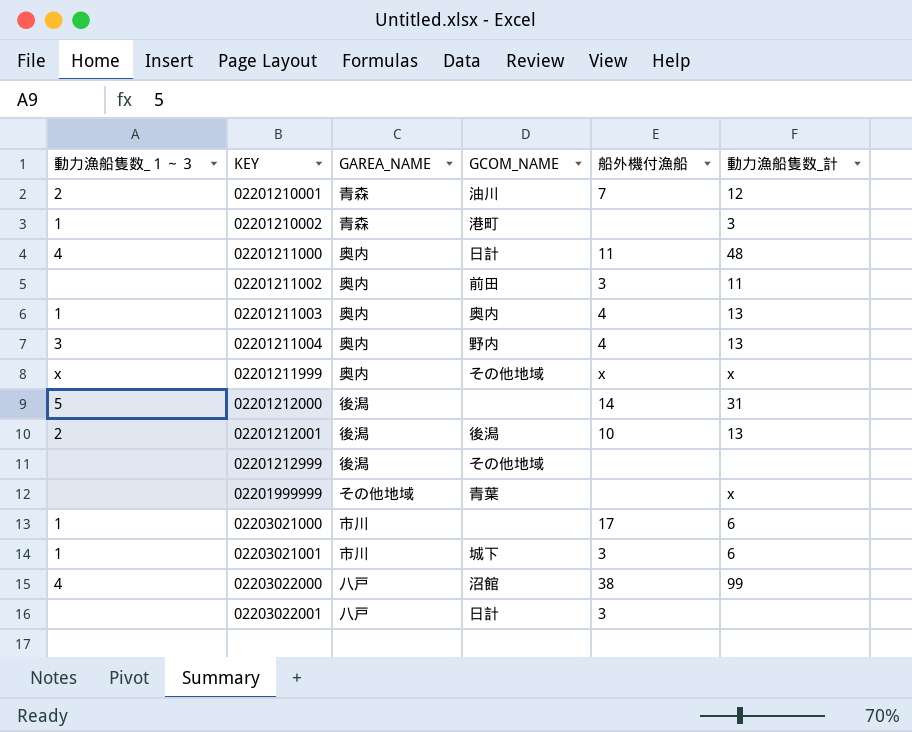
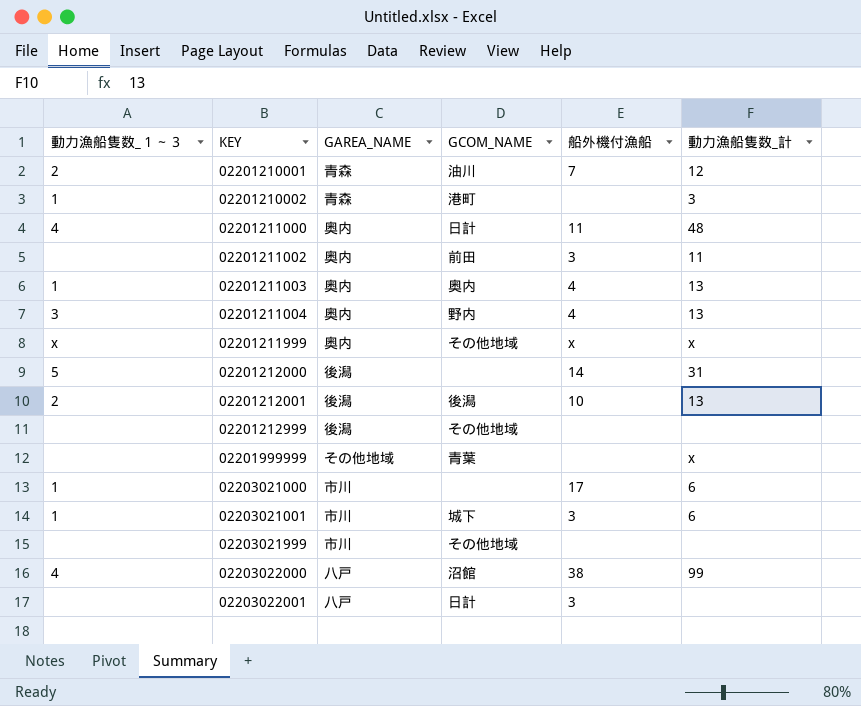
row 02203021999: none -> none | 市川 | その他地域 | none | none

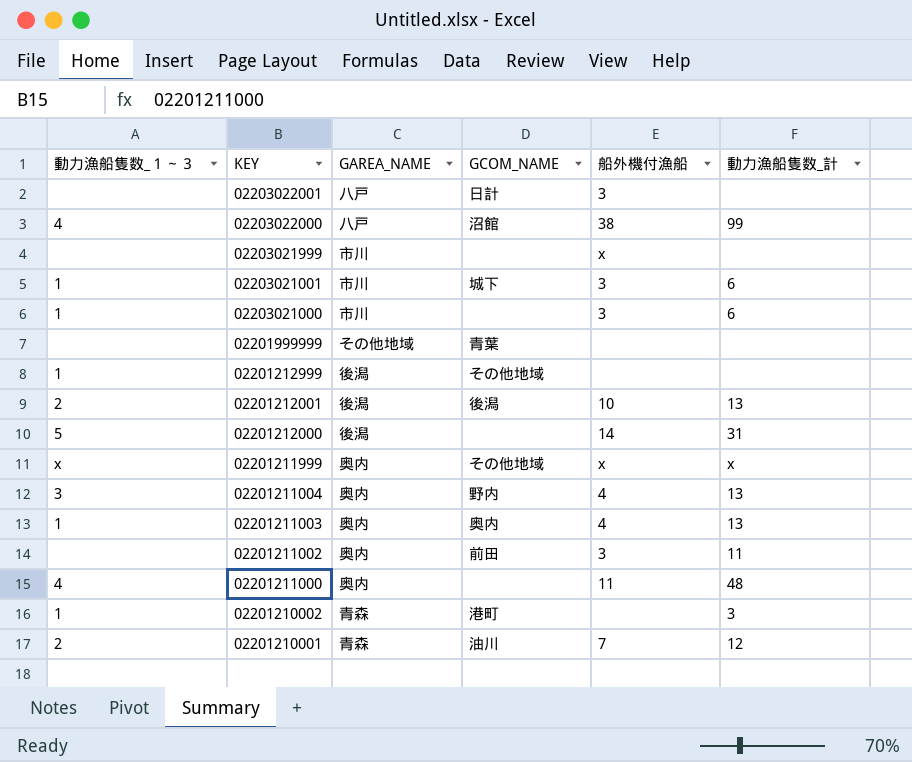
row order: KEY ascending -> KEY descending
02203021999 | GCOM_NAME: その他地域 -> none
02203021999 | 船外機付漁船: none -> x
02203021000 | 船外機付漁船: 17 -> 3
02201999999 | 動力漁船隻数_計: x -> none
02201212999 | 動力漁船隻数_１～３: none -> 1
02201211000 | GCOM_NAME: 日計 -> none

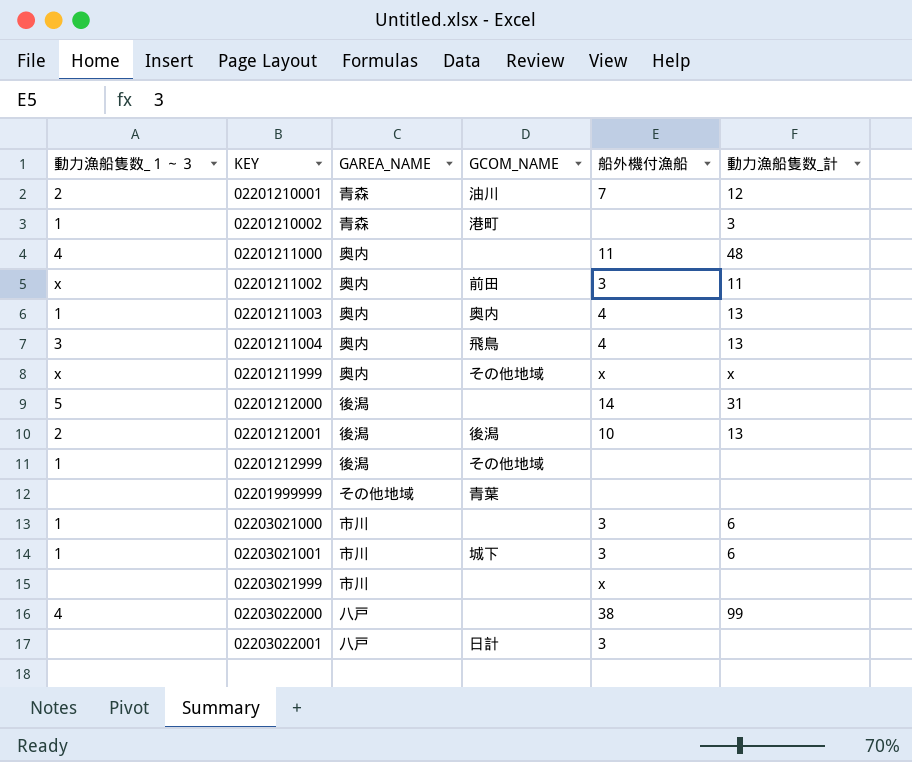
row order: KEY descending -> KEY ascending
02201211002 | 動力漁船隻数_１～３: none -> x
02201211004 | GCOM_NAME: 野内 -> 飛鳥
02203022000 | GCOM_NAME: 沼館 -> none

